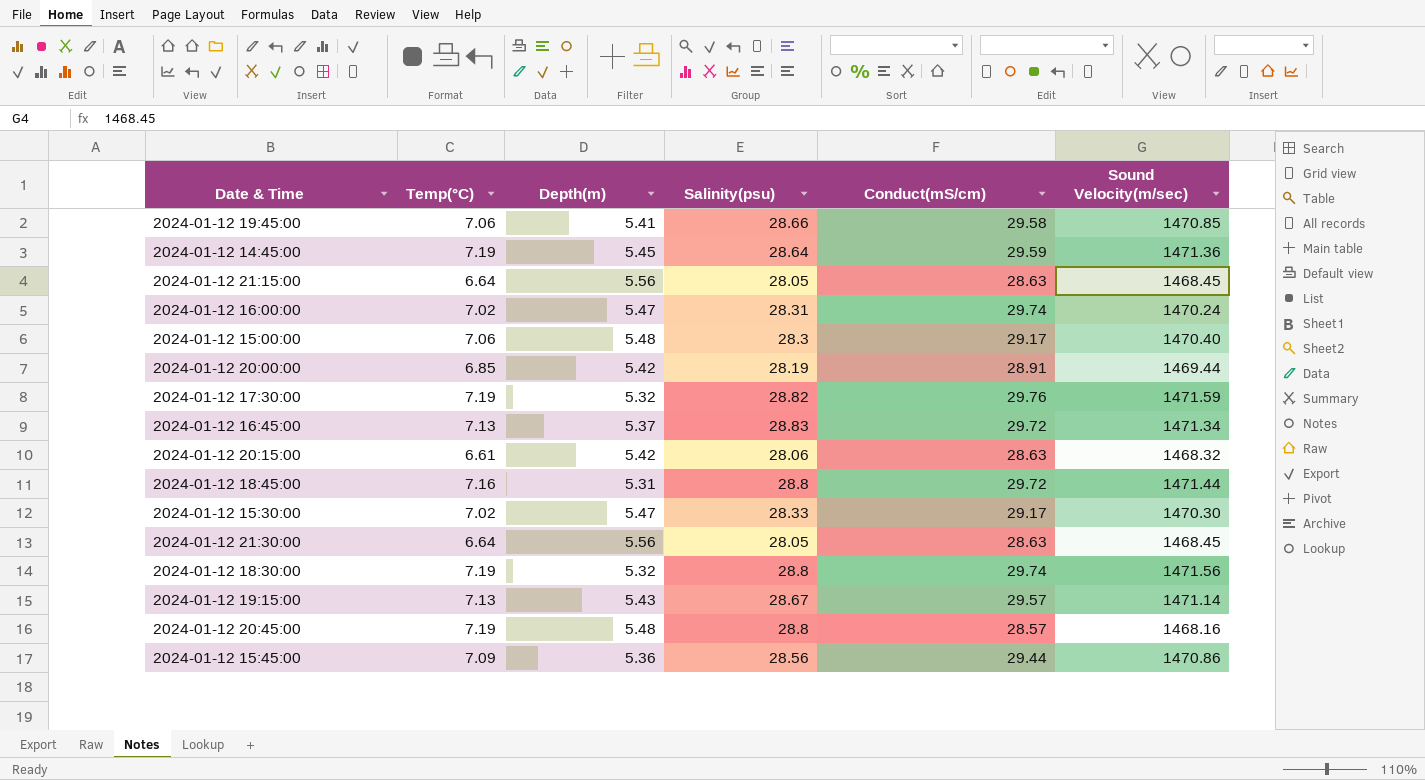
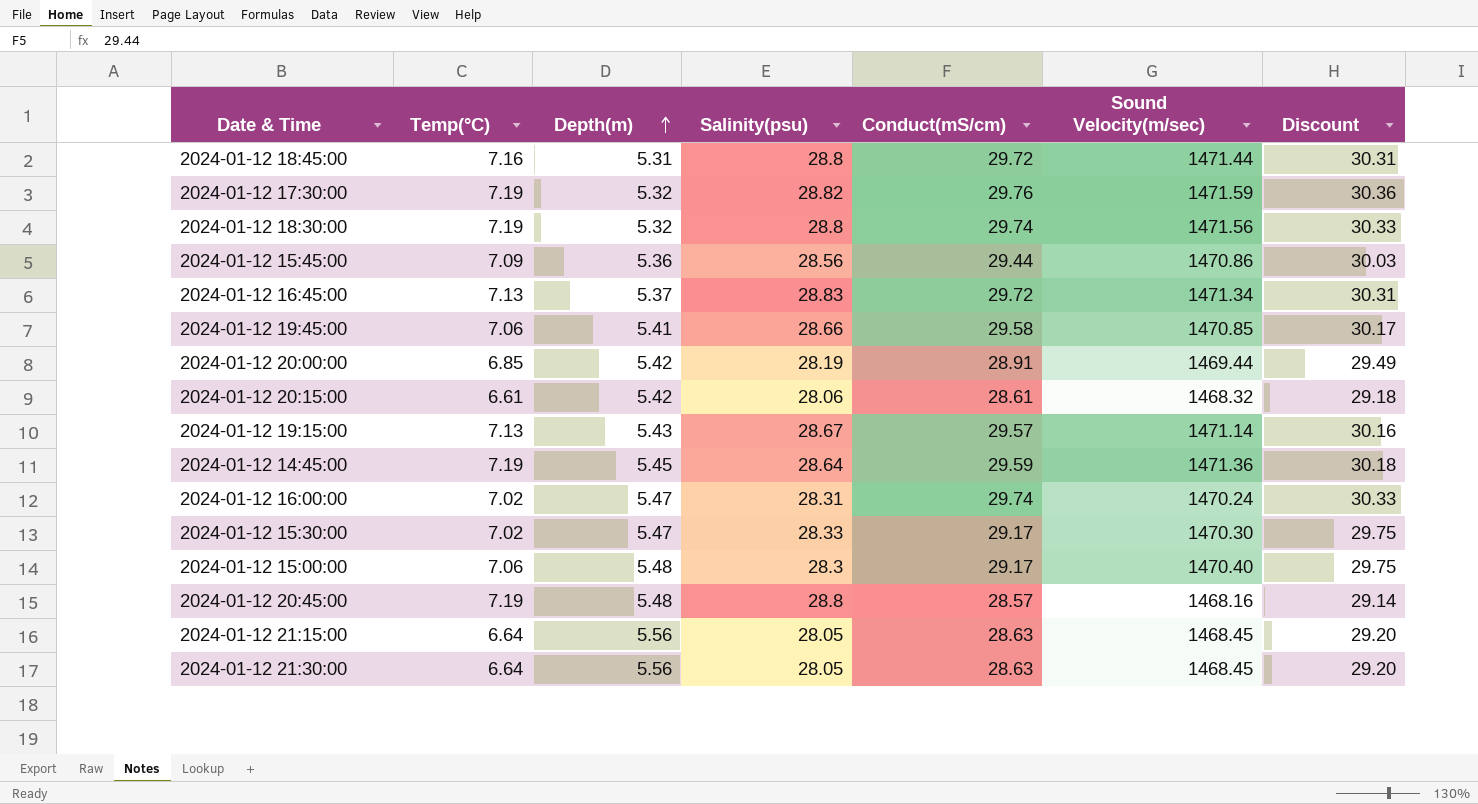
row order: none -> Depth(m) ascending
column Discount | formula: none -> [Conduct(mS/cm)] * 1.02
2024-01-12 20:15:00 | Conduct(mS/cm): 28.63 -> 28.61

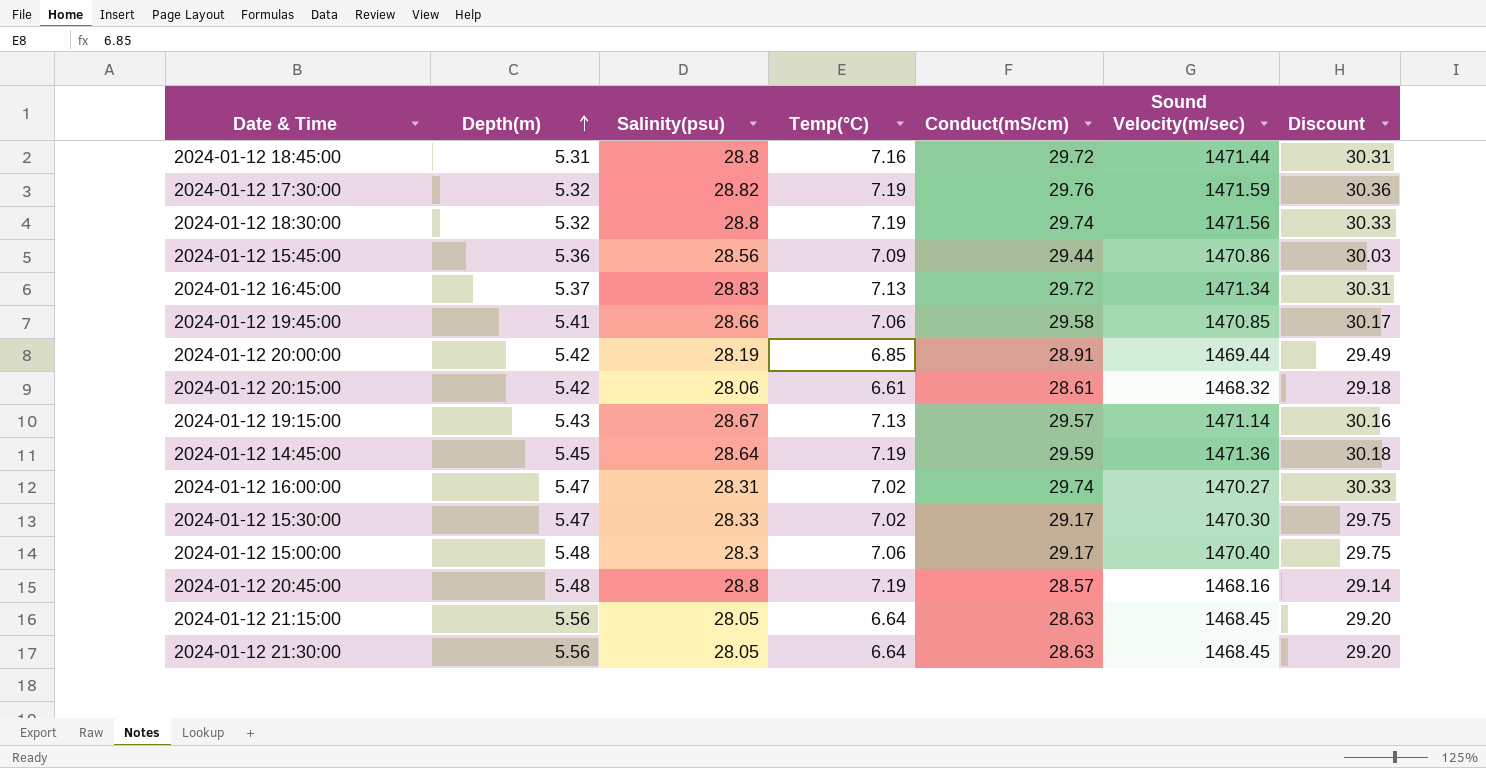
column Temp(°C) | position: 2 -> 4
2024-01-12 16:00:00 | Sound Velocity(m/sec): 1470.24 -> 1470.27

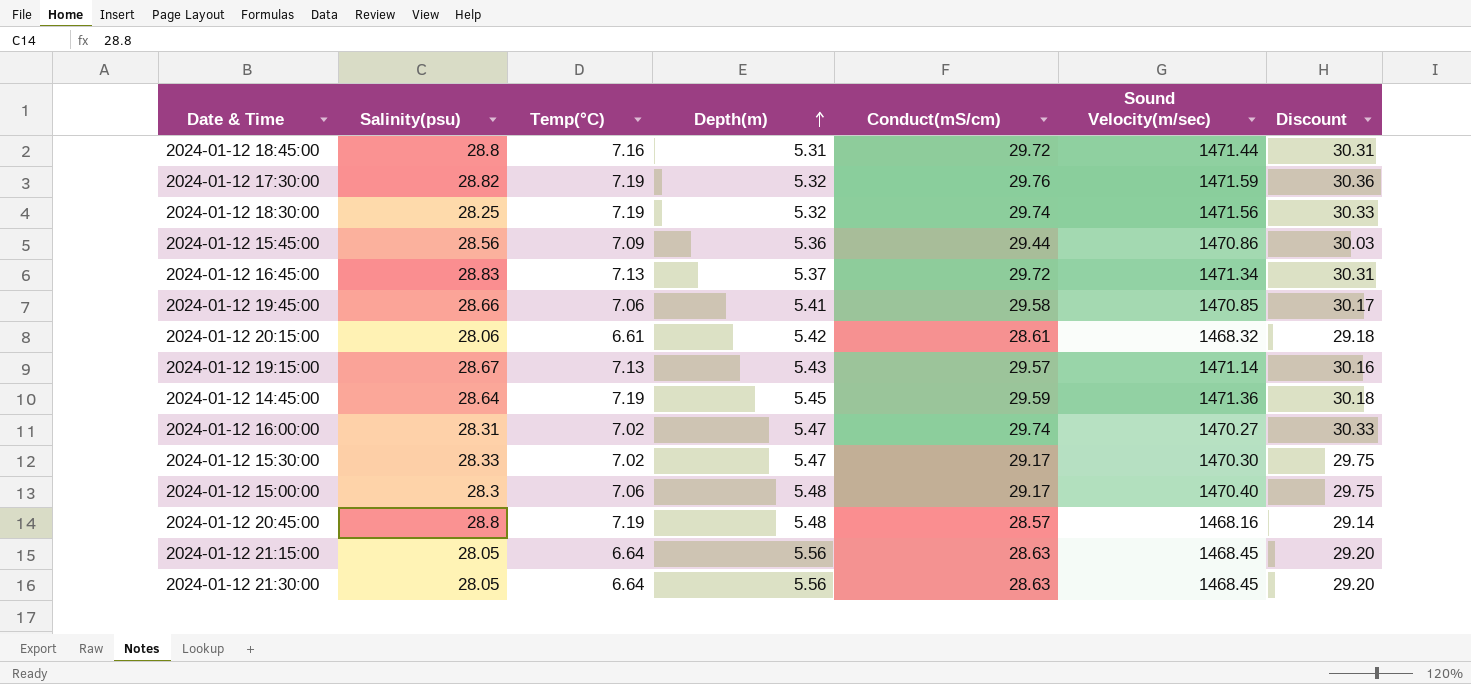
column Depth(m) | position: 2 -> 4
row 2024-01-12 20:00:00: 5.42 | 28.19 | 6.85 | 28.91 | 1469.44 | 29.49 -> none
2024-01-12 18:30:00 | Salinity(psu): 28.8 -> 28.25

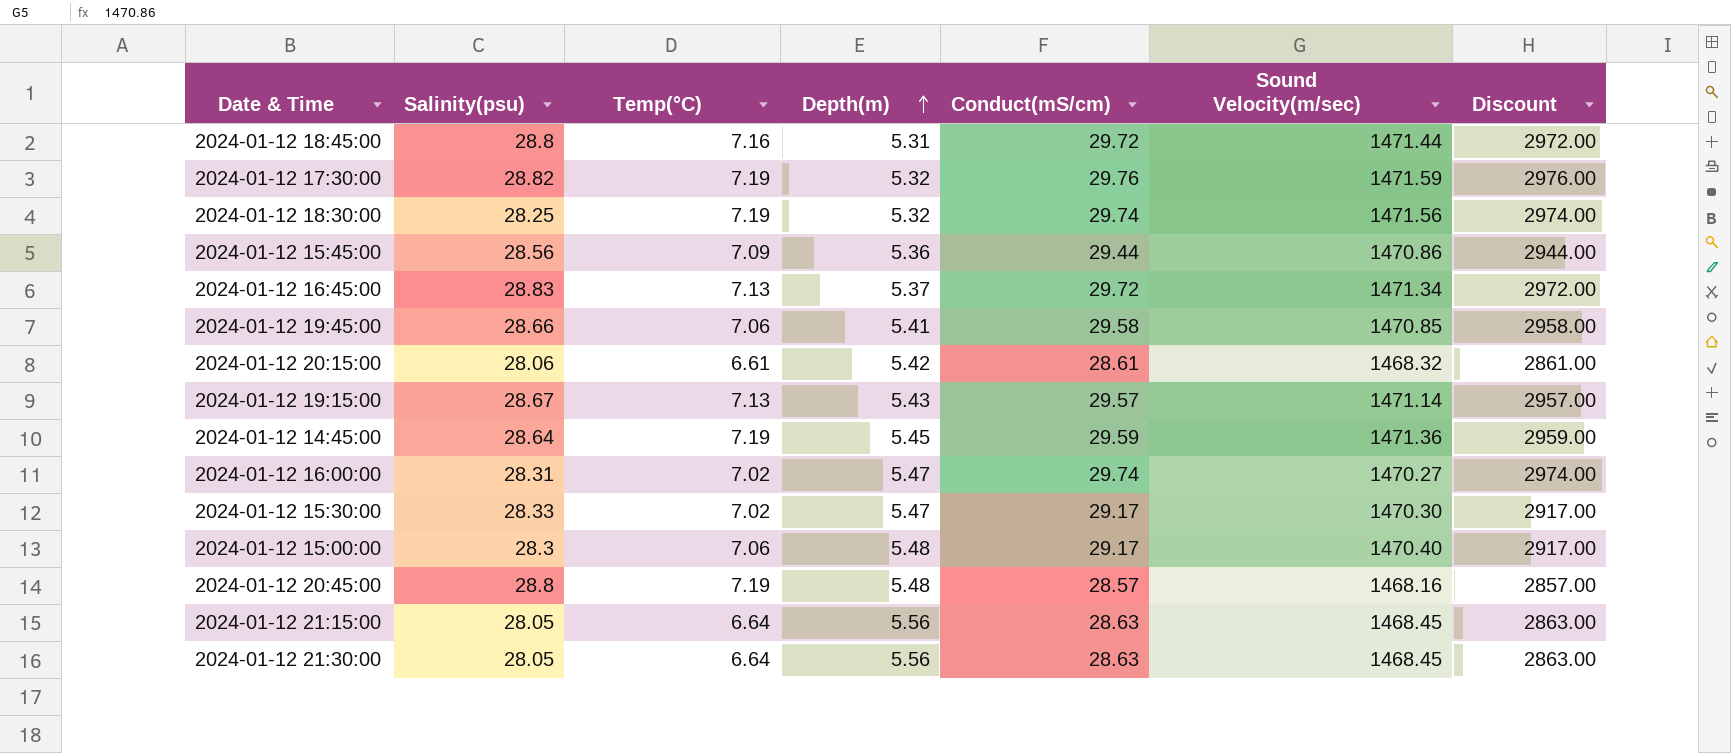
column Discount | formula: [Conduct(mS/cm)] * 1.02 -> [Conduct(mS/cm)] * 100

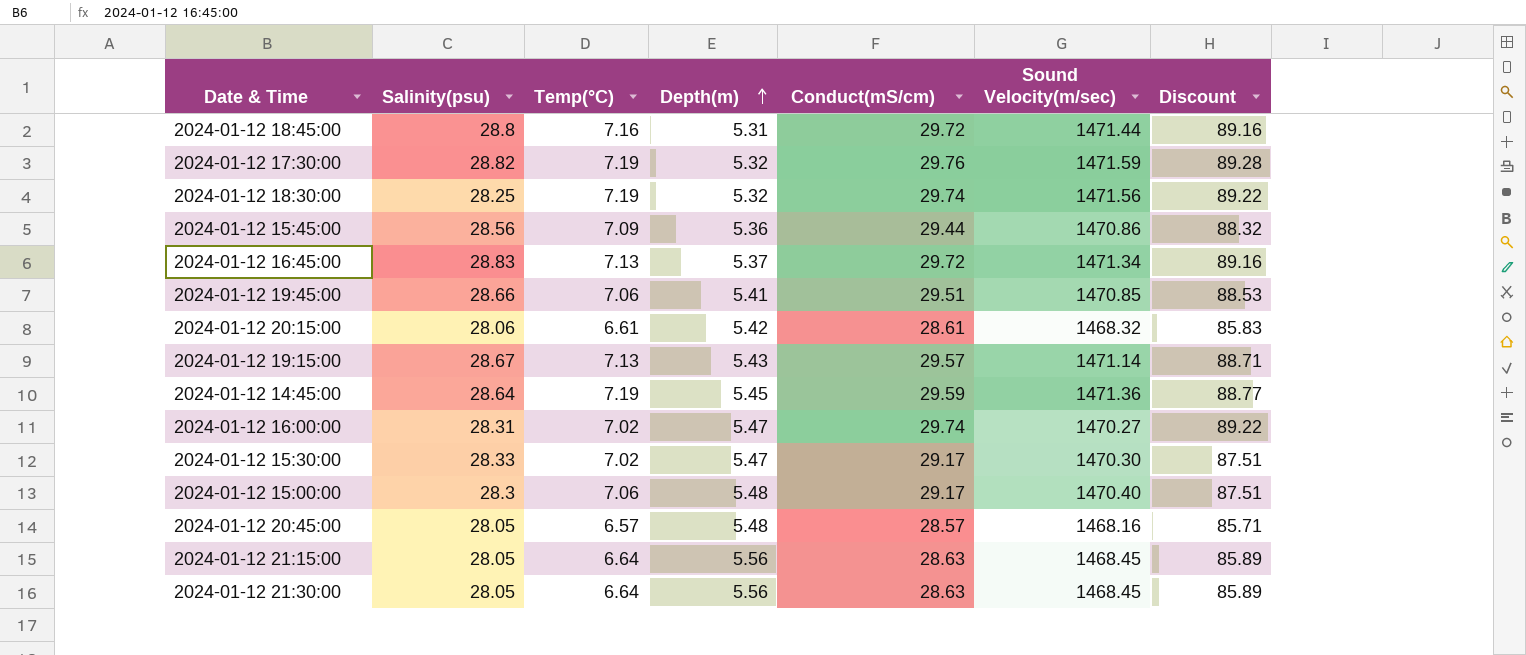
column Discount | formula: [Conduct(mS/cm)] * 100 -> [Conduct(mS/cm)] * 3
2024-01-12 19:45:00 | Conduct(mS/cm): 29.58 -> 29.51
2024-01-12 20:45:00 | Salinity(psu): 28.8 -> 28.05
2024-01-12 20:45:00 | Temp(°C): 7.19 -> 6.57

